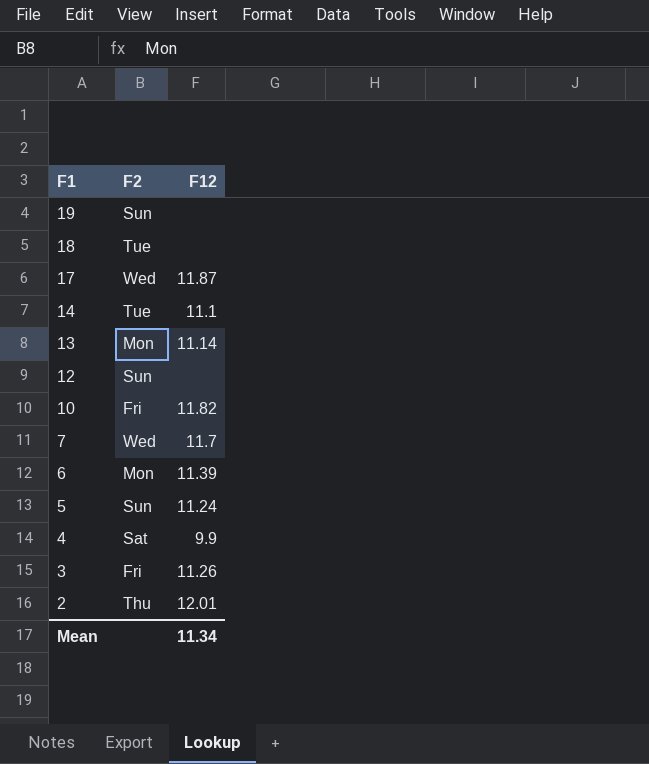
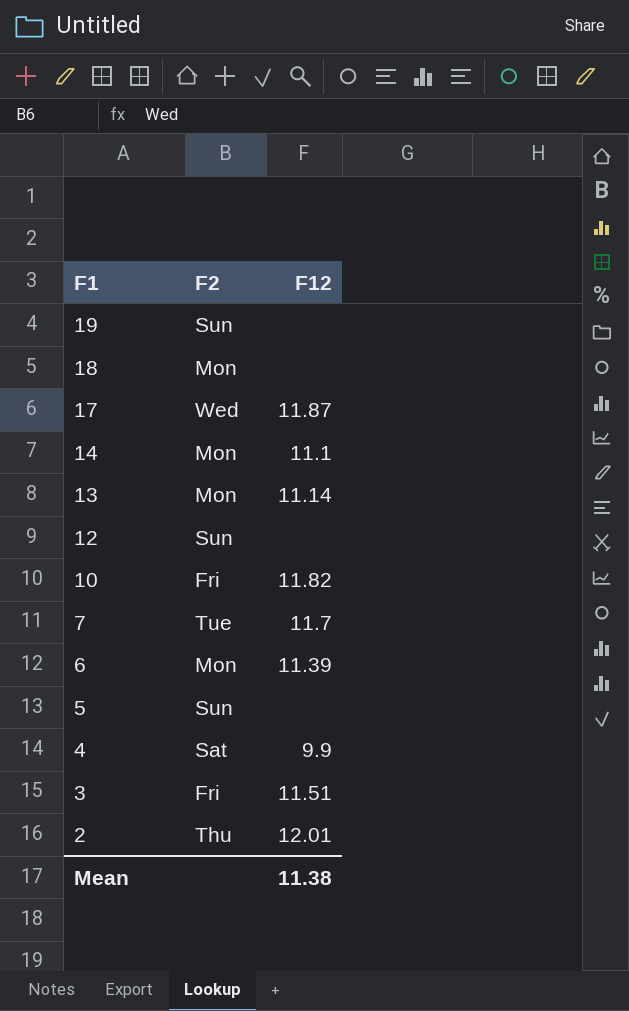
18 | F2: Tue -> Mon
14 | F2: Tue -> Mon
7 | F2: Wed -> Tue
5 | F12: 11.24 -> none
3 | F12: 11.26 -> 11.51
Mean | F12: 11.34 -> 11.38

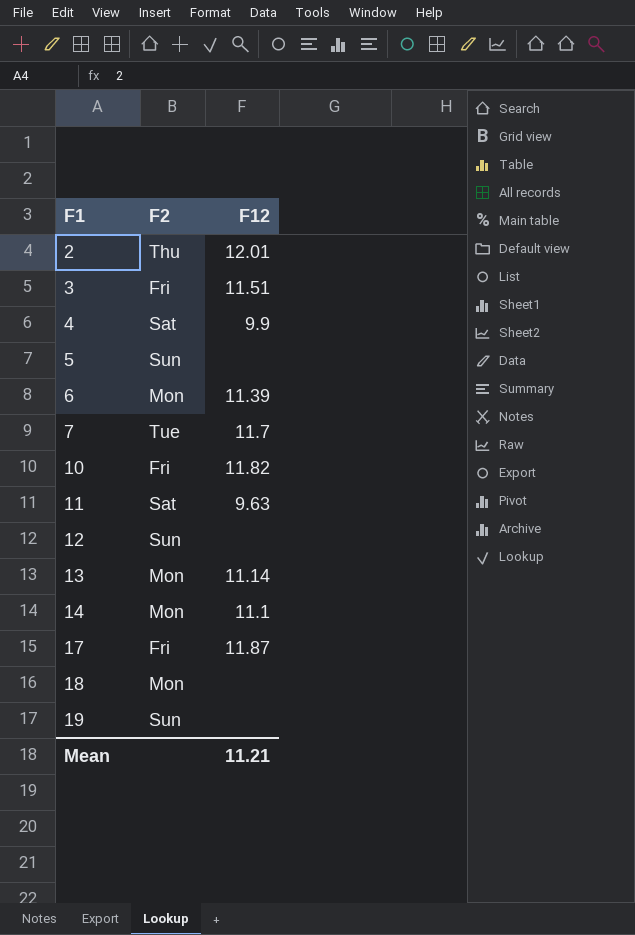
row order: F1 descending -> F1 ascending
row 11: none -> Sat | 9.63
17 | F2: Wed -> Fri
Mean | F12: 11.38 -> 11.21

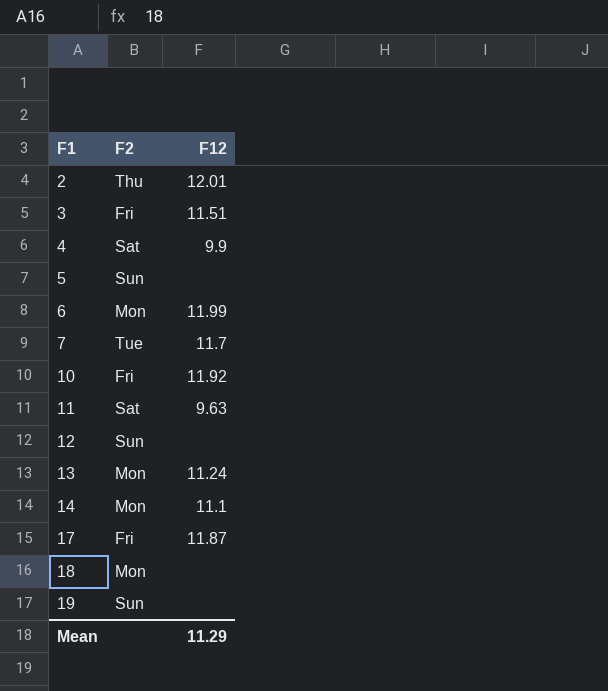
6 | F12: 11.39 -> 11.99
10 | F12: 11.82 -> 11.92
13 | F12: 11.14 -> 11.24
Mean | F12: 11.21 -> 11.29

